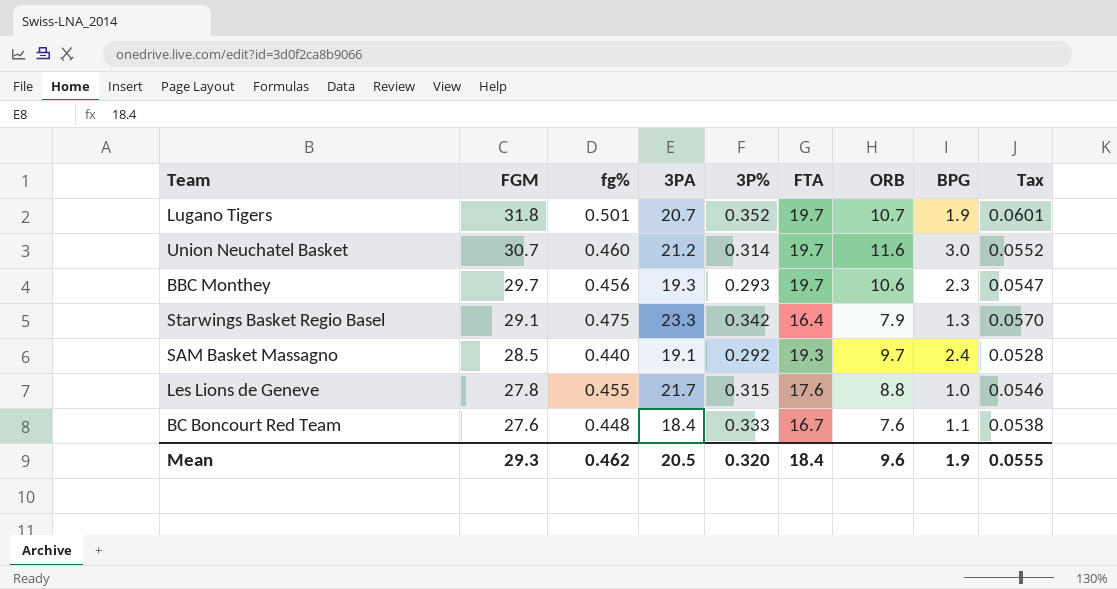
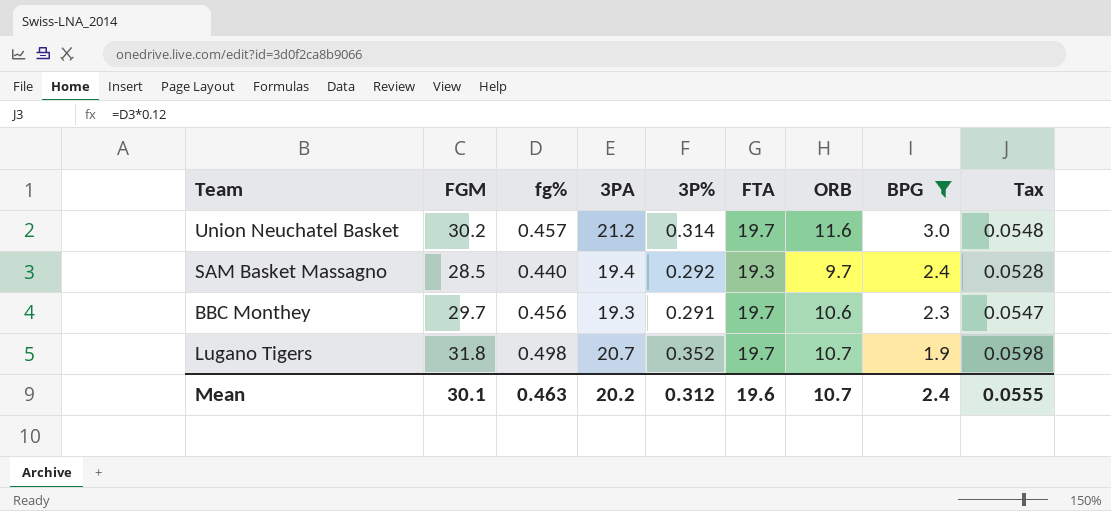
filter: none -> BPG >= 1.9
row order: FGM descending -> BPG descending
Union Neuchatel Basket | FGM: 30.7 -> 30.2
Union Neuchatel Basket | fg%: 0.460 -> 0.457
Union Neuchatel Basket | Tax: 0.0552 -> 0.0548
SAM Basket Massagno | 3PA: 19.1 -> 19.4
BBC Monthey | 3P%: 0.293 -> 0.291
Lugano Tigers | fg%: 0.501 -> 0.498
Lugano Tigers | Tax: 0.0601 -> 0.0598
Mean | FGM: 29.3 -> 30.1
Mean | fg%: 0.462 -> 0.463
Mean | 3PA: 20.5 -> 20.2
Mean | 3P%: 0.320 -> 0.312
Mean | FTA: 18.4 -> 19.6
Mean | ORB: 9.6 -> 10.7
Mean | BPG: 1.9 -> 2.4

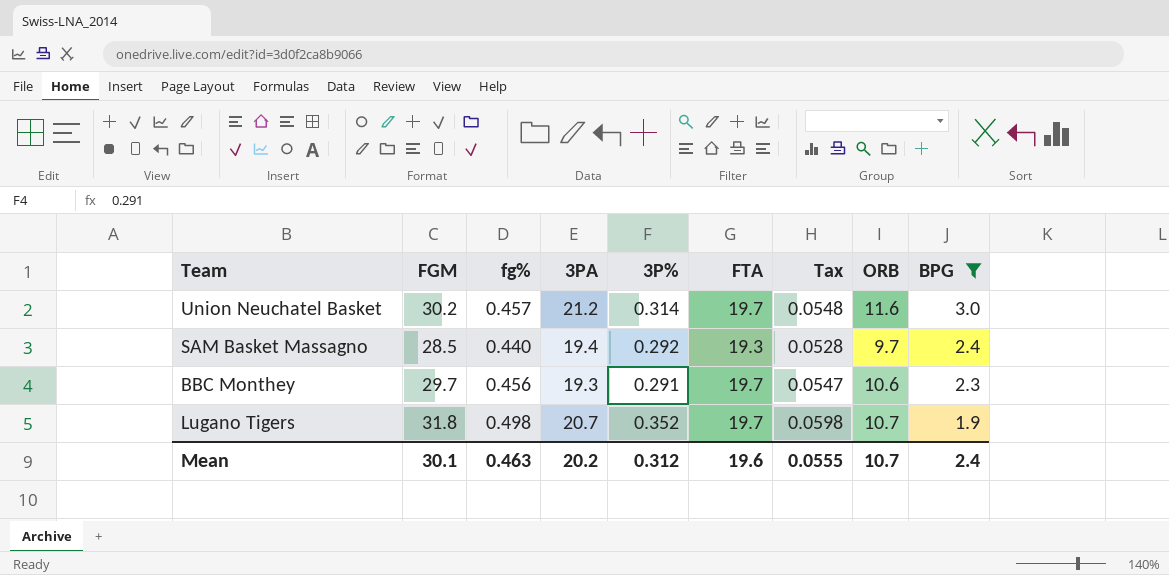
column Tax | position: 9 -> 7

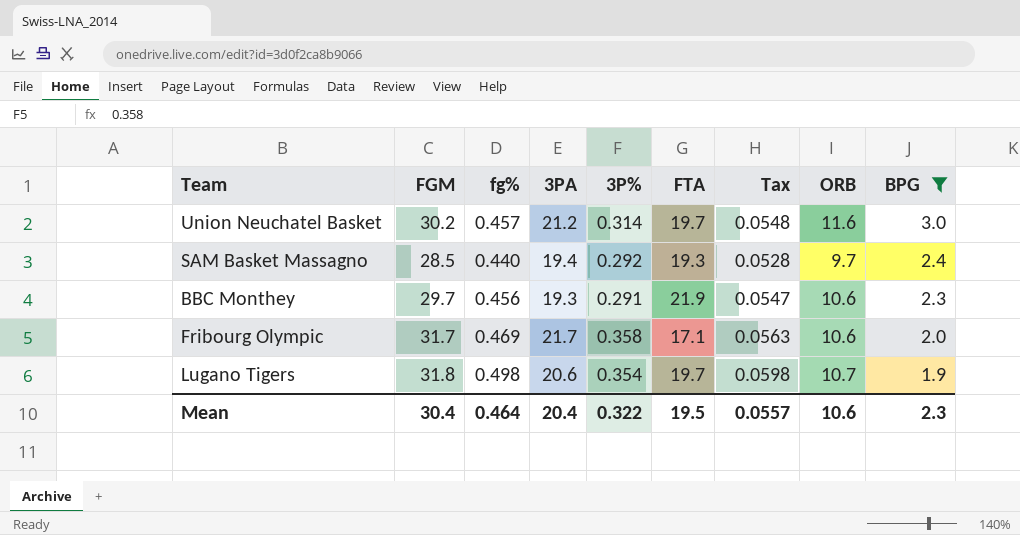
BBC Monthey | FTA: 19.7 -> 21.9
row Fribourg Olympic: none -> 31.7 | 0.469 | 21.7 | 0.358 | 17.1 | 0.0563 | 10.6 | 2.0
Lugano Tigers | 3PA: 20.7 -> 20.6
Lugano Tigers | 3P%: 0.352 -> 0.354
Mean | FGM: 30.1 -> 30.4
Mean | fg%: 0.463 -> 0.464
Mean | 3PA: 20.2 -> 20.4
Mean | 3P%: 0.312 -> 0.322
Mean | FTA: 19.6 -> 19.5
Mean | Tax: 0.0555 -> 0.0557
Mean | ORB: 10.7 -> 10.6
Mean | BPG: 2.4 -> 2.3

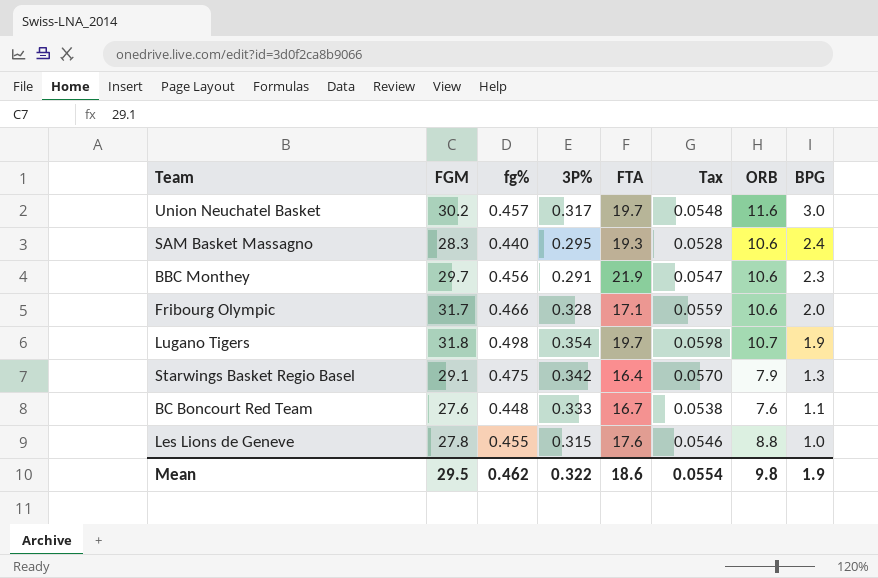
filter: BPG >= 1.9 -> none
column 3PA | position: 4 -> none
Union Neuchatel Basket | 3P%: 0.314 -> 0.317
SAM Basket Massagno | FGM: 28.5 -> 28.3
SAM Basket Massagno | 3P%: 0.292 -> 0.295
SAM Basket Massagno | ORB: 9.7 -> 10.6
Fribourg Olympic | fg%: 0.469 -> 0.466
Fribourg Olympic | 3P%: 0.358 -> 0.328
Fribourg Olympic | Tax: 0.0563 -> 0.0559
Mean | FGM: 30.4 -> 29.5
Mean | fg%: 0.464 -> 0.462
Mean | FTA: 19.5 -> 18.6
Mean | Tax: 0.0557 -> 0.0554
Mean | ORB: 10.6 -> 9.8
Mean | BPG: 2.3 -> 1.9

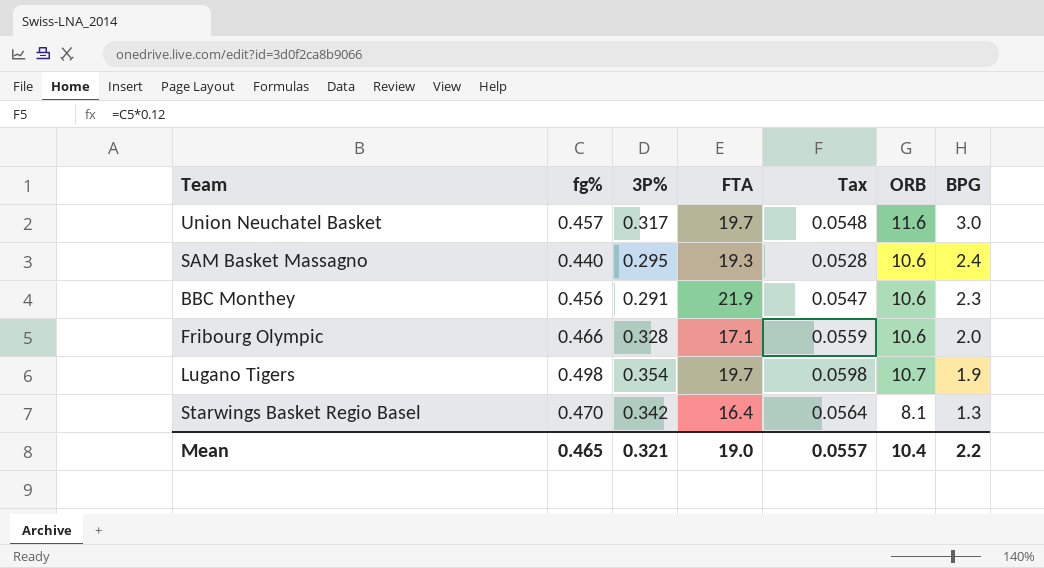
column FGM | position: 2 -> none
row BC Boncourt Red Team: 27.6 | 0.448 | 0.333 | 16.7 | 0.0538 | 7.6 | 1.1 -> none
row Les Lions de Geneve: 27.8 | 0.455 | 0.315 | 17.6 | 0.0546 | 8.8 | 1.0 -> none
Starwings Basket Regio Basel | fg%: 0.475 -> 0.470
Starwings Basket Regio Basel | Tax: 0.0570 -> 0.0564
Starwings Basket Regio Basel | ORB: 7.9 -> 8.1
Mean | fg%: 0.462 -> 0.465
Mean | 3P%: 0.322 -> 0.321
Mean | FTA: 18.6 -> 19.0
Mean | Tax: 0.0554 -> 0.0557
Mean | ORB: 9.8 -> 10.4
Mean | BPG: 1.9 -> 2.2

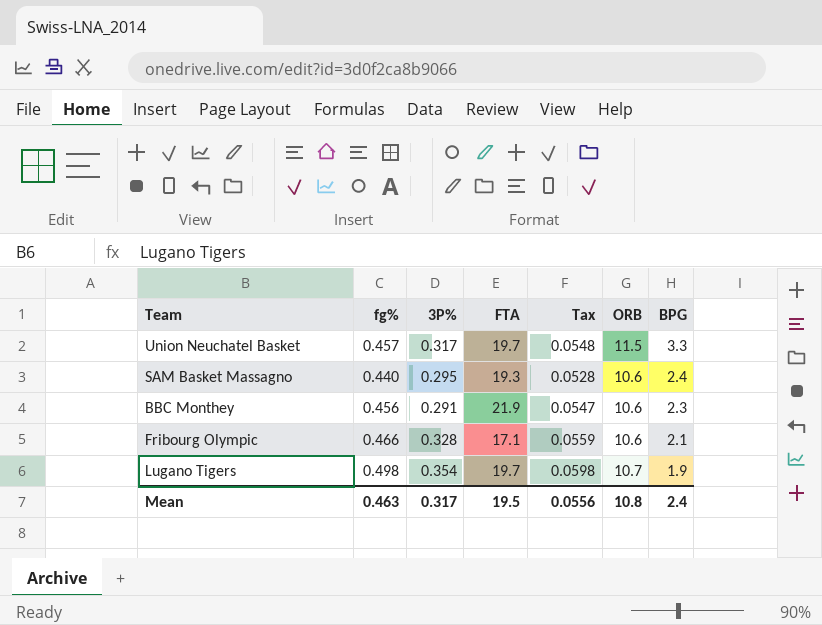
row Starwings Basket Regio Basel: 0.470 | 0.342 | 16.4 | 0.0564 | 8.1 | 1.3 -> none
Union Neuchatel Basket | ORB: 11.6 -> 11.5
Union Neuchatel Basket | BPG: 3.0 -> 3.3
Fribourg Olympic | BPG: 2.0 -> 2.1
Mean | fg%: 0.465 -> 0.463
Mean | 3P%: 0.321 -> 0.317
Mean | FTA: 19.0 -> 19.5
Mean | Tax: 0.0557 -> 0.0556
Mean | ORB: 10.4 -> 10.8
Mean | BPG: 2.2 -> 2.4

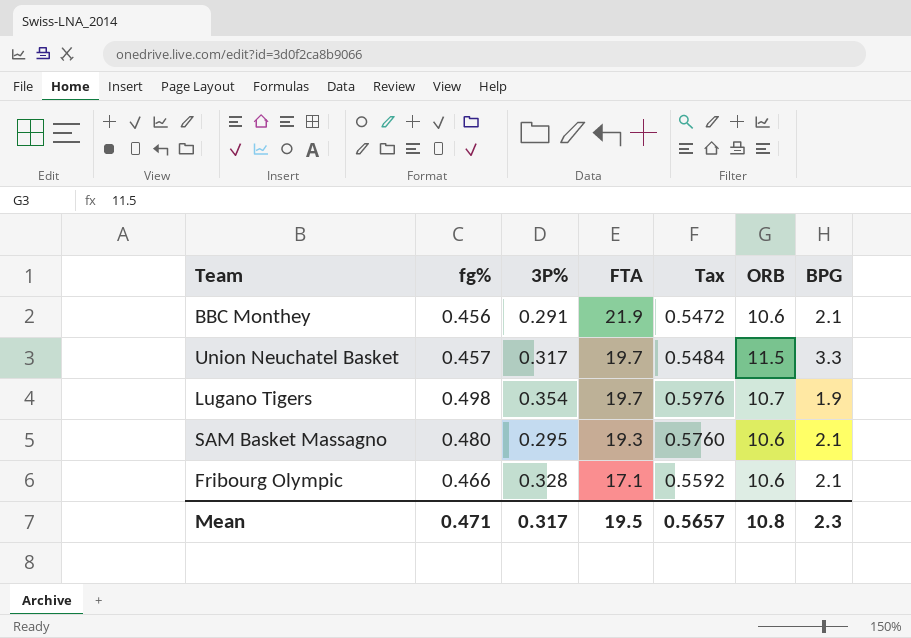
row order: BPG descending -> FTA descending
column Tax | formula: [fg%] * 0.12 -> [fg%] * 1.2
BBC Monthey | BPG: 2.3 -> 2.1
SAM Basket Massagno | fg%: 0.440 -> 0.480
SAM Basket Massagno | BPG: 2.4 -> 2.1
Mean | fg%: 0.463 -> 0.471
Mean | Tax: 0.0556 -> 0.5657
Mean | BPG: 2.4 -> 2.3

